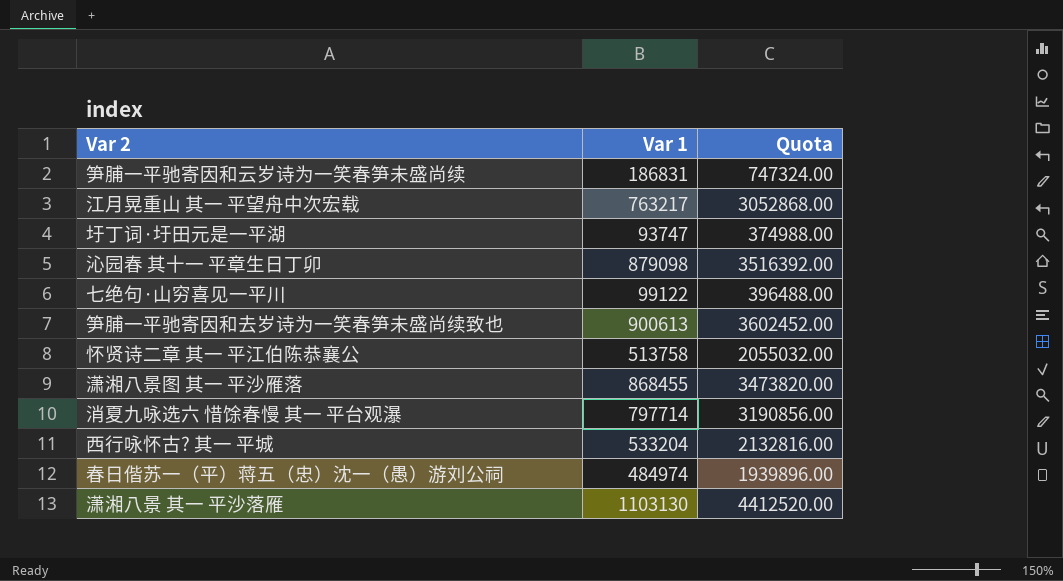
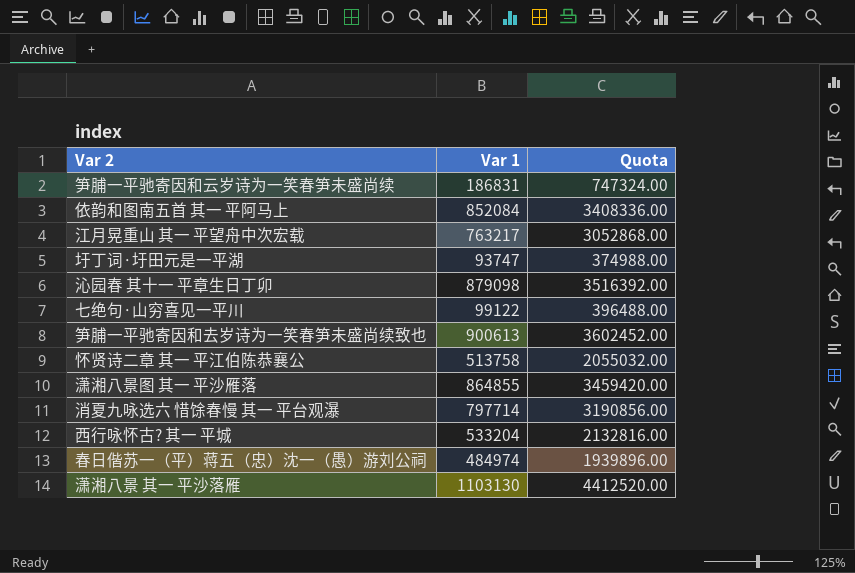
row 依韵和图南五首 其一 平阿马上: none -> 852084 | 3408336.00
潇湘八景图 其一 平沙雁落 | Var 1: 868455 -> 864855
潇湘八景图 其一 平沙雁落 | Quota: 3473820.00 -> 3459420.00

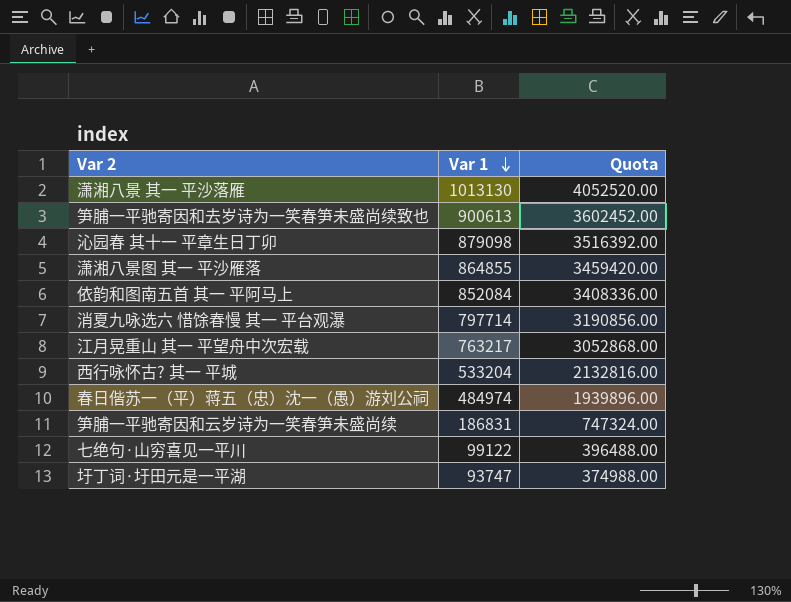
row order: none -> Var 1 descending
row 怀贤诗二章 其一 平江伯陈恭襄公: 513758 | 2055032.00 -> none
潇湘八景 其一 平沙落雁 | Var 1: 1103130 -> 1013130
潇湘八景 其一 平沙落雁 | Quota: 4412520.00 -> 4052520.00

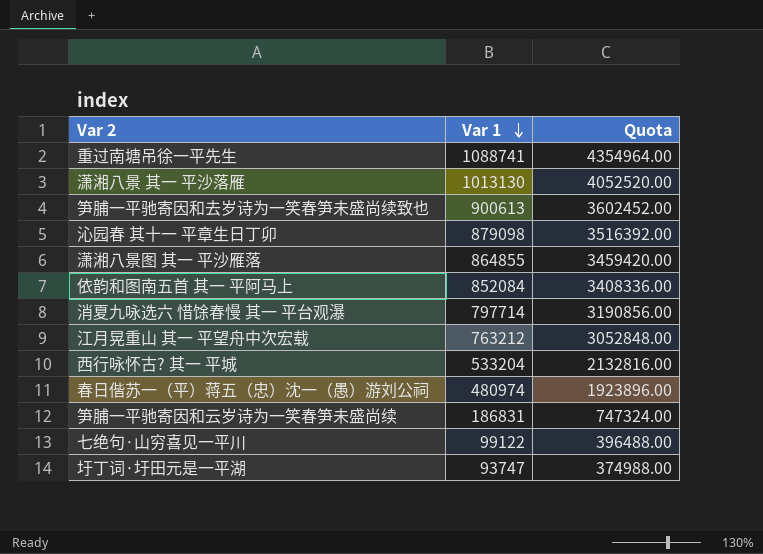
row 重过南塘吊徐一平先生: none -> 1088741 | 4354964.00
江月晃重山 其一 平望舟中次宏载 | Var 1: 763217 -> 763212
江月晃重山 其一 平望舟中次宏载 | Quota: 3052868.00 -> 3052848.00
春日偕苏一（平）蒋五（忠）沈一（愚）游刘公祠 | Var 1: 484974 -> 480974
春日偕苏一（平）蒋五（忠）沈一（愚）游刘公祠 | Quota: 1939896.00 -> 1923896.00

